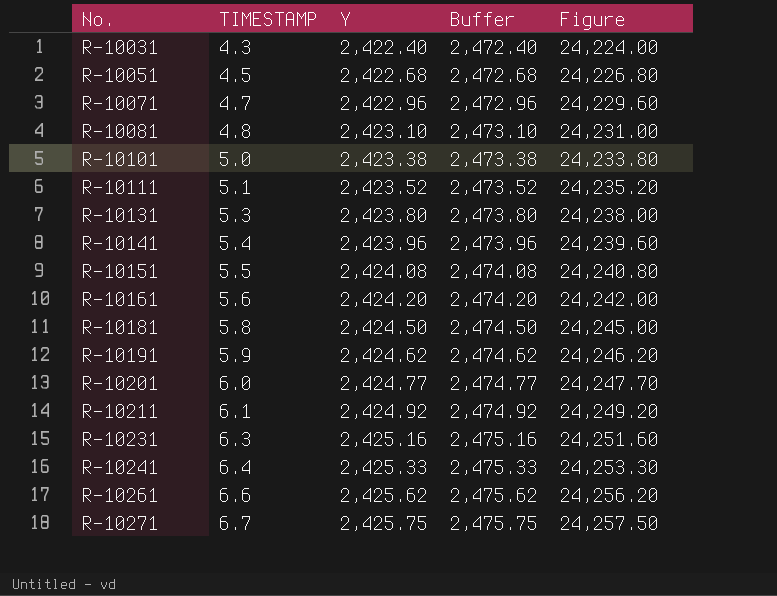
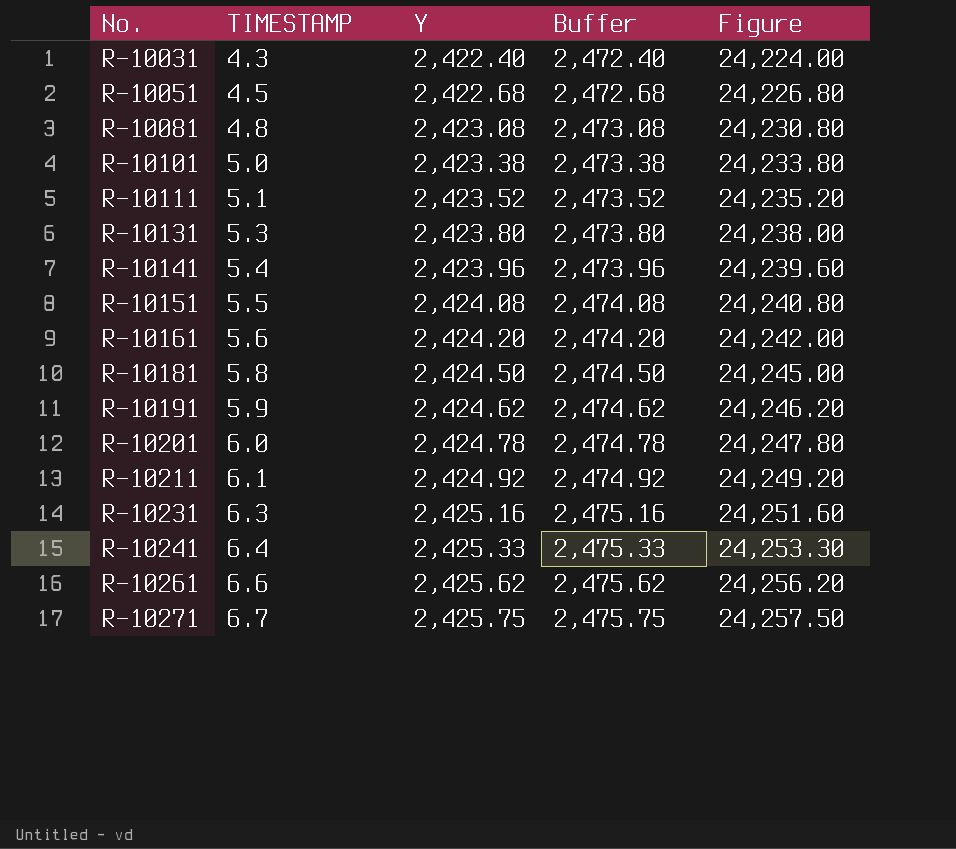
row R-10071: 4.7 | 2,422.96 | 2,472.96 | 24,229.60 -> none
R-10081 | Y: 2,423.10 -> 2,423.08
R-10081 | Buffer: 2,473.10 -> 2,473.08
R-10081 | Figure: 24,231.00 -> 24,230.80
R-10201 | Y: 2,424.77 -> 2,424.78
R-10201 | Buffer: 2,474.77 -> 2,474.78
R-10201 | Figure: 24,247.70 -> 24,247.80

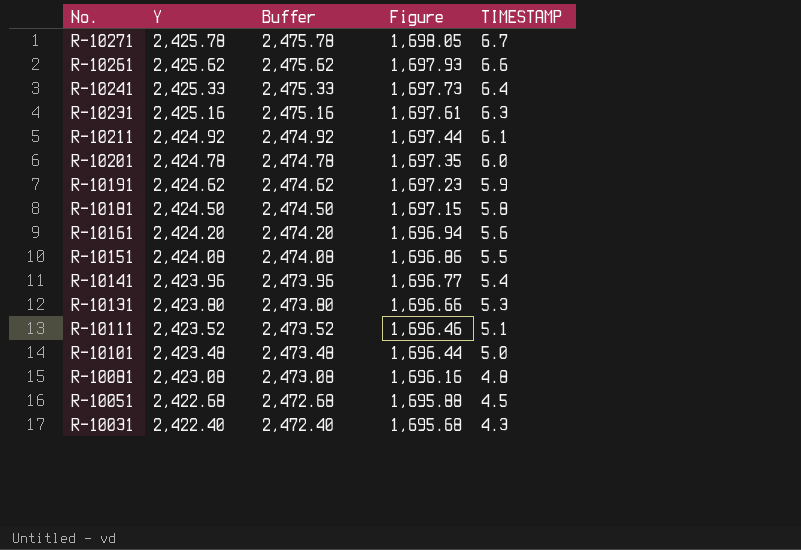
row order: No. ascending -> No. descending
column Figure | formula: [Y] * 10 -> [Y] * 0.7
column TIMESTAMP | position: 2 -> 5
R-10271 | Y: 2,425.75 -> 2,425.78
R-10271 | Buffer: 2,475.75 -> 2,475.78
R-10101 | Y: 2,423.38 -> 2,423.48
R-10101 | Buffer: 2,473.38 -> 2,473.48

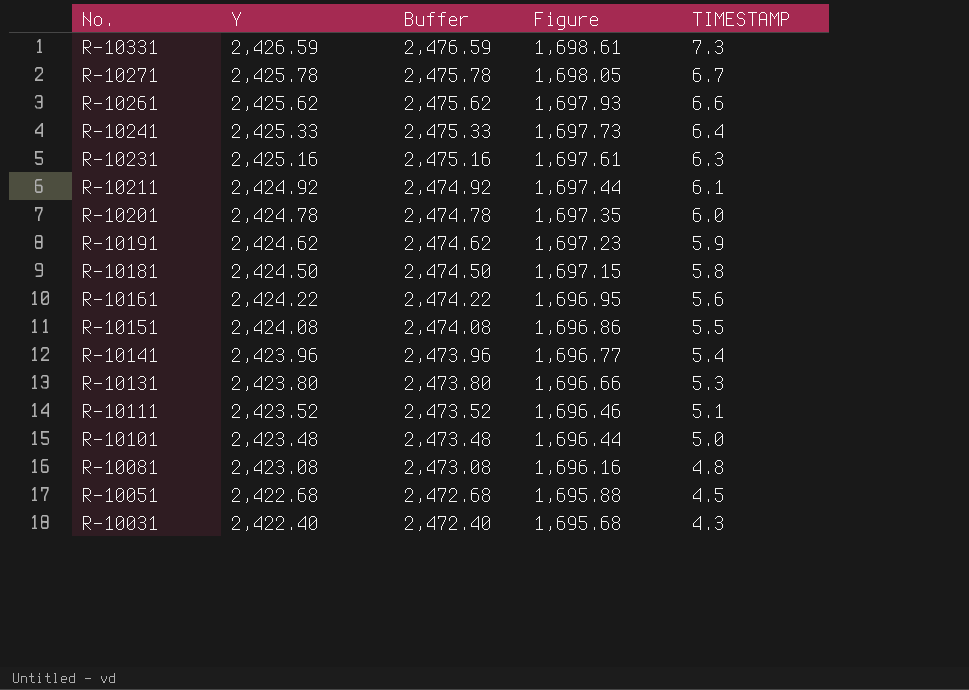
row R-10331: none -> 2,426.59 | 2,476.59 | 1,698.61 | 7.3
R-10161 | Y: 2,424.20 -> 2,424.22
R-10161 | Buffer: 2,474.20 -> 2,474.22
R-10161 | Figure: 1,696.94 -> 1,696.95

